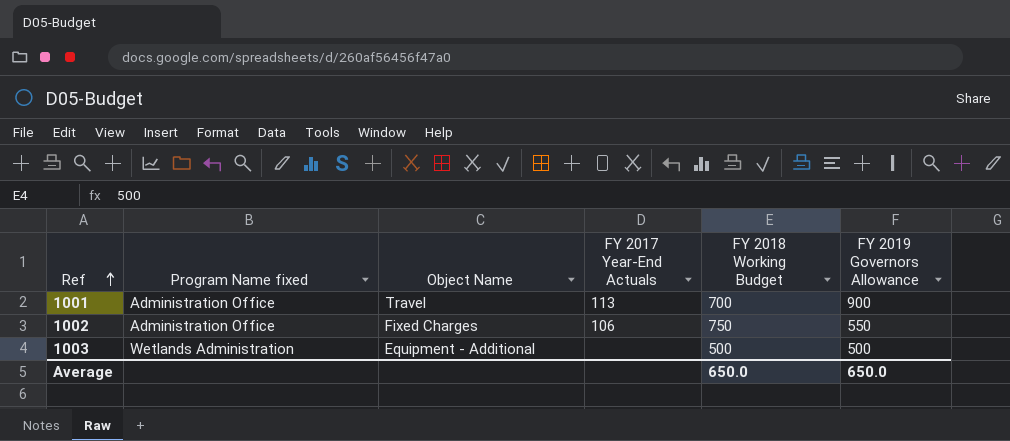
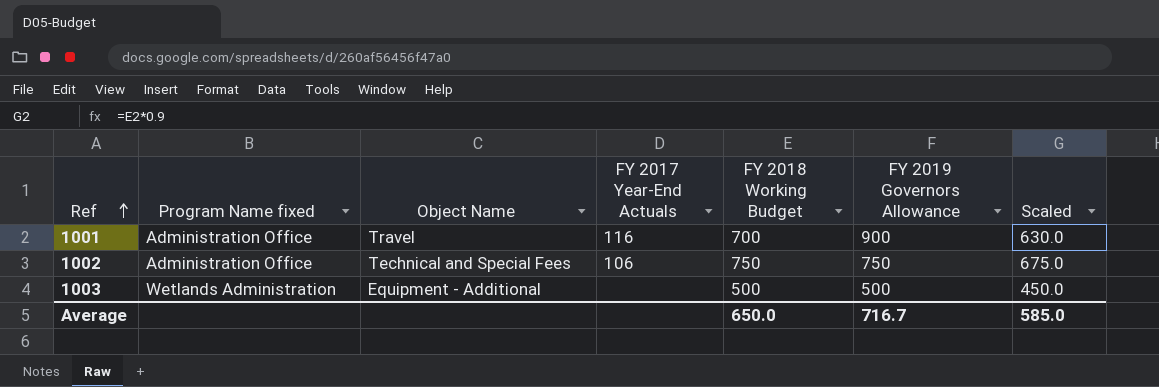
column Scaled | formula: none -> [FY 2018 Working Budget] * 0.9
1001 | FY 2017 Year-End Actuals: 113 -> 116
1002 | Object Name: Fixed Charges -> Technical and Special Fees
1002 | FY 2019 Governors Allowance: 550 -> 750
Average | FY 2019 Governors Allowance: 650.0 -> 716.7

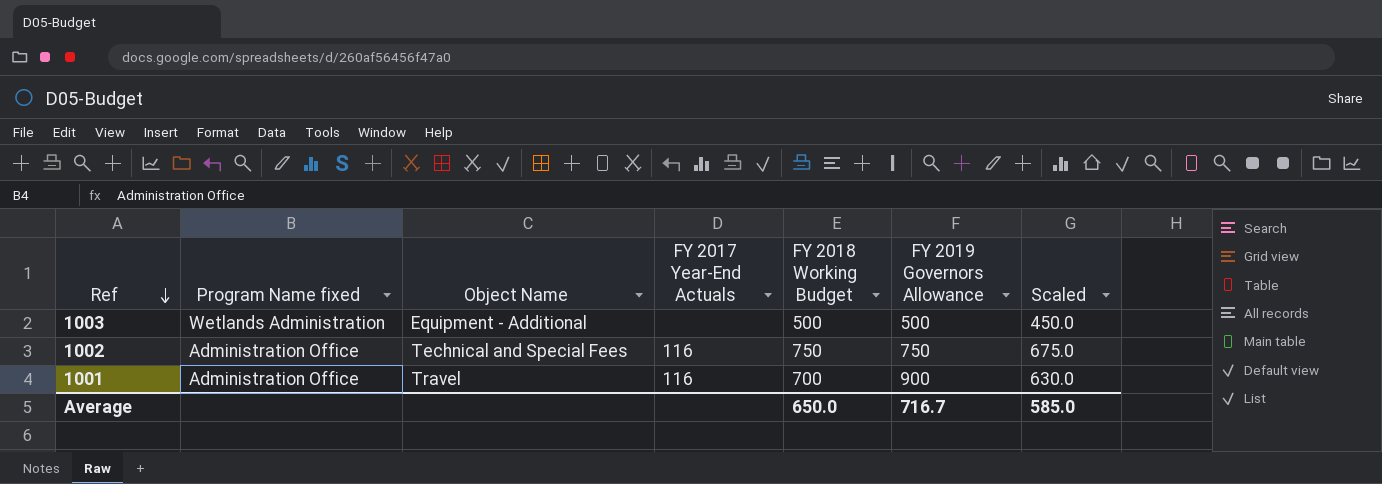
row order: Ref ascending -> Ref descending
1002 | FY 2017 Year-End Actuals: 106 -> 116

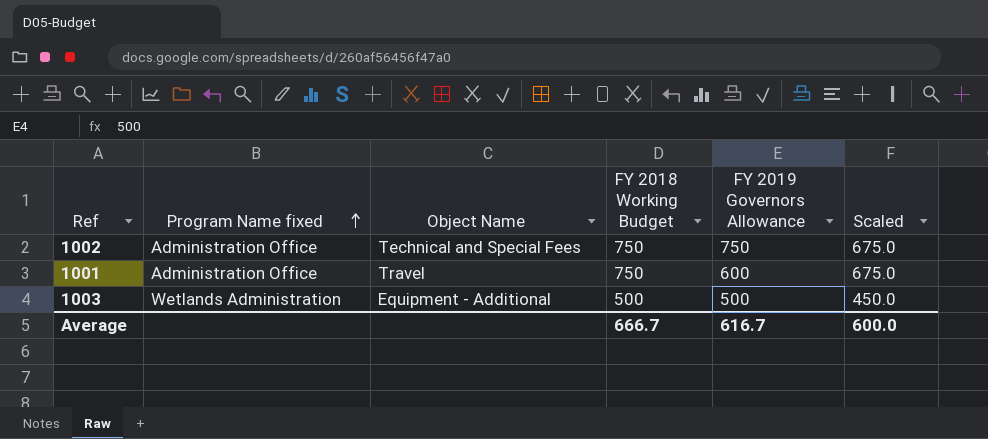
row order: Ref descending -> Program Name fixed ascending
column FY 2017 Year-End Actuals | position: 4 -> none
1001 | FY 2018 Working Budget: 700 -> 750
1001 | FY 2019 Governors Allowance: 900 -> 600
1001 | Scaled: 630.0 -> 675.0
Average | FY 2018 Working Budget: 650.0 -> 666.7
Average | FY 2019 Governors Allowance: 716.7 -> 616.7
Average | Scaled: 585.0 -> 600.0

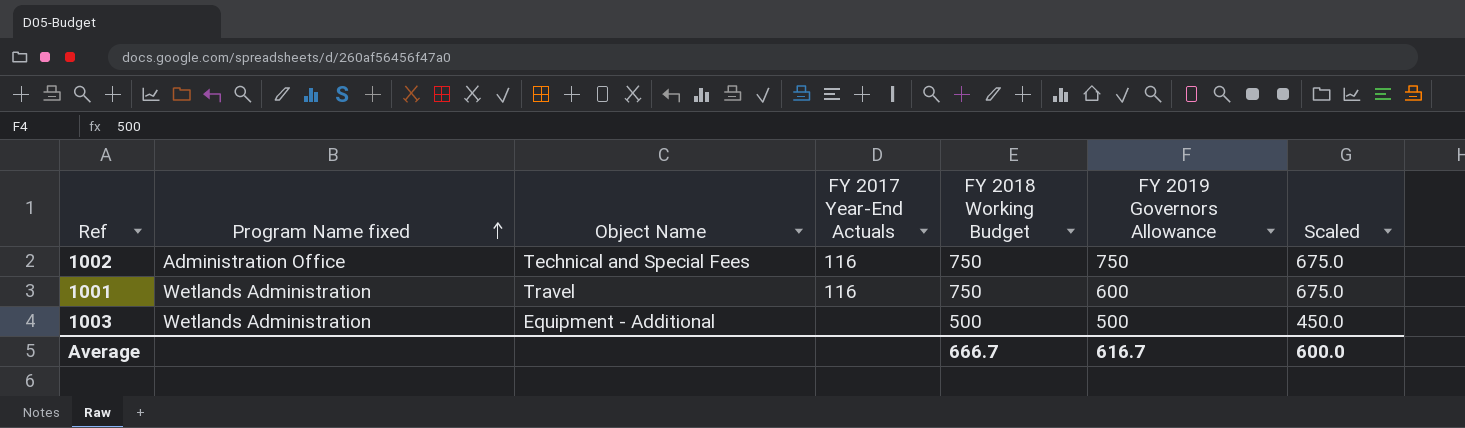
column FY 2017 Year-End Actuals | position: none -> 4
1001 | Program Name fixed: Administration Office -> Wetlands Administration

